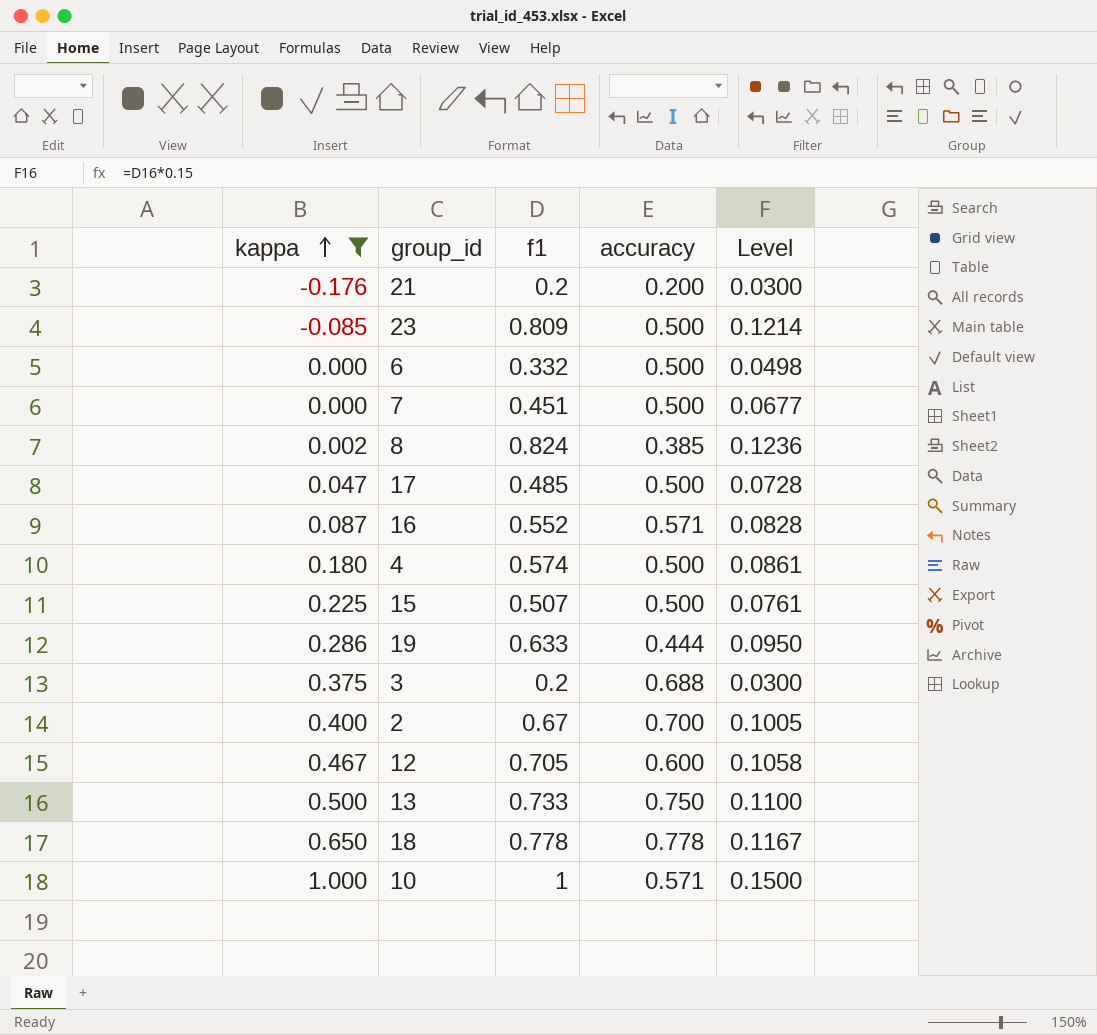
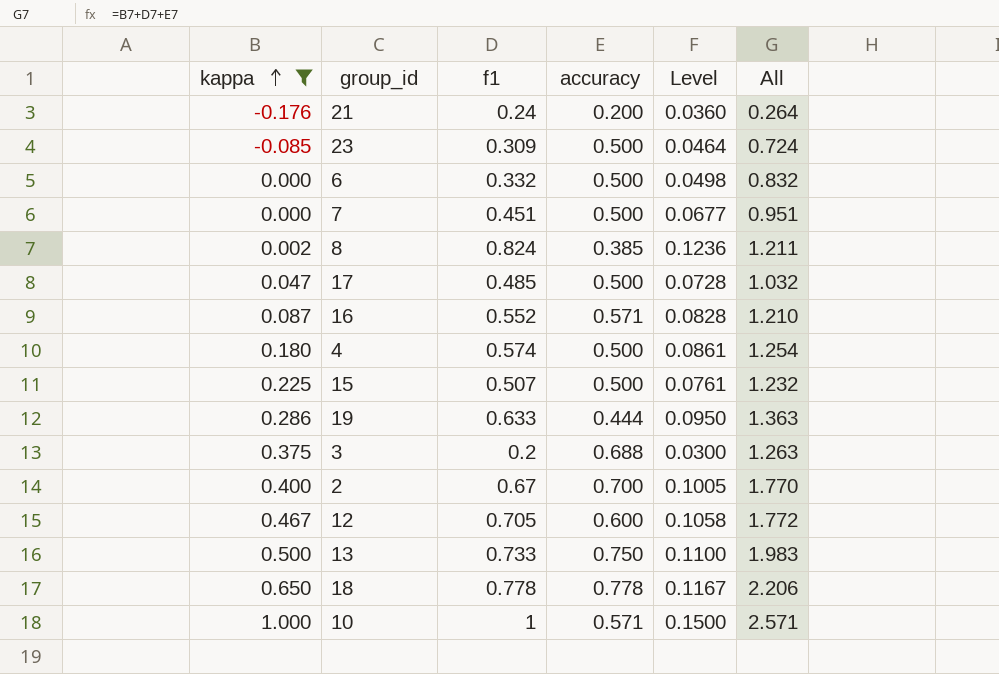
column All | formula: none -> [kappa] + [f1] + [accuracy]
21 | f1: 0.2 -> 0.24
21 | Level: 0.0300 -> 0.0360
23 | f1: 0.809 -> 0.309
23 | Level: 0.1214 -> 0.0464

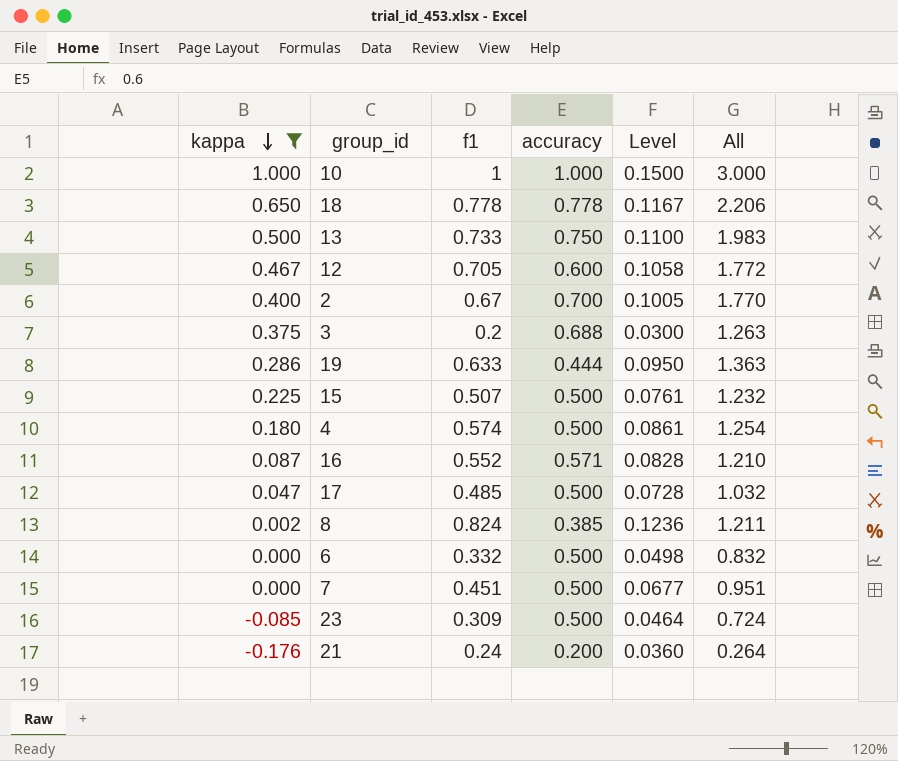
row order: kappa ascending -> kappa descending
10 | accuracy: 0.571 -> 1.000
10 | All: 2.571 -> 3.000

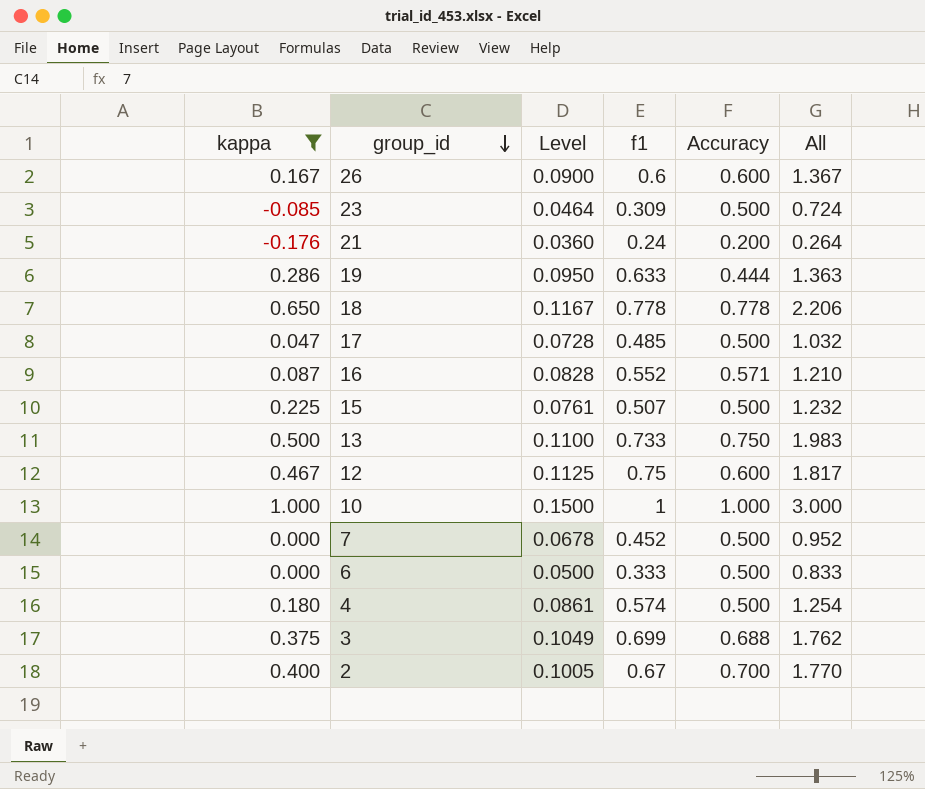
row order: kappa descending -> group_id descending
column Level | position: 5 -> 3
column name: accuracy -> Accuracy
row 8: 0.002 | 0.824 | 0.385 | 0.1236 | 1.211 -> none
row 26: none -> 0.167 | 0.0900 | 0.6 | 0.600 | 1.367
12 | Level: 0.1058 -> 0.1125
12 | f1: 0.705 -> 0.75
12 | All: 1.772 -> 1.817
7 | Level: 0.0677 -> 0.0678
7 | f1: 0.451 -> 0.452
7 | All: 0.951 -> 0.952
6 | Level: 0.0498 -> 0.0500
6 | f1: 0.332 -> 0.333
6 | All: 0.832 -> 0.833
3 | Level: 0.0300 -> 0.1049
3 | f1: 0.2 -> 0.699
3 | All: 1.263 -> 1.762

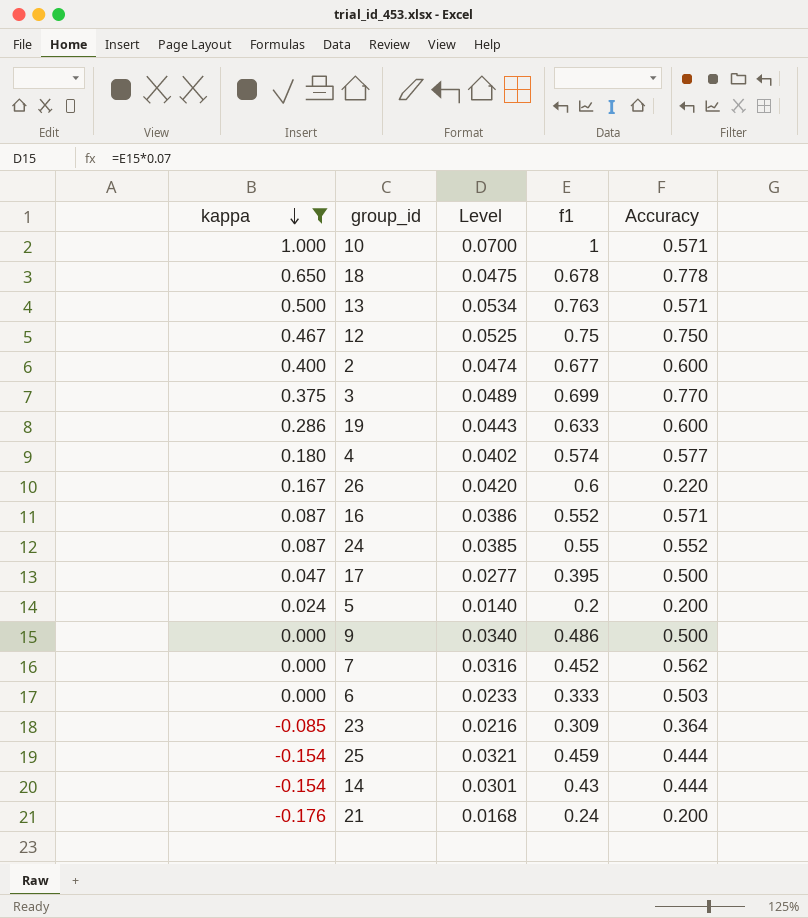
row order: group_id descending -> kappa descending
column All | formula: [kappa] + [f1] + [Accuracy] -> none
column Level | formula: [f1] * 0.15 -> [f1] * 0.07
row 15: 0.225 | 0.0761 | 0.507 | 0.500 | 1.232 -> none
10 | Accuracy: 1.000 -> 0.571
18 | f1: 0.778 -> 0.678
13 | f1: 0.733 -> 0.763
13 | Accuracy: 0.750 -> 0.571
12 | Accuracy: 0.600 -> 0.750
2 | f1: 0.67 -> 0.677
2 | Accuracy: 0.700 -> 0.600
3 | Accuracy: 0.688 -> 0.770
19 | Accuracy: 0.444 -> 0.600
4 | Accuracy: 0.500 -> 0.577
26 | Accuracy: 0.600 -> 0.220
row 24: none -> 0.087 | 0.0385 | 0.55 | 0.552
17 | f1: 0.485 -> 0.395
row 5: none -> 0.024 | 0.0140 | 0.2 | 0.200
row 9: none -> 0.000 | 0.0340 | 0.486 | 0.500
7 | Accuracy: 0.500 -> 0.562
6 | Accuracy: 0.500 -> 0.503
23 | Accuracy: 0.500 -> 0.364
row 25: none -> -0.154 | 0.0321 | 0.459 | 0.444
row 14: none -> -0.154 | 0.0301 | 0.43 | 0.444

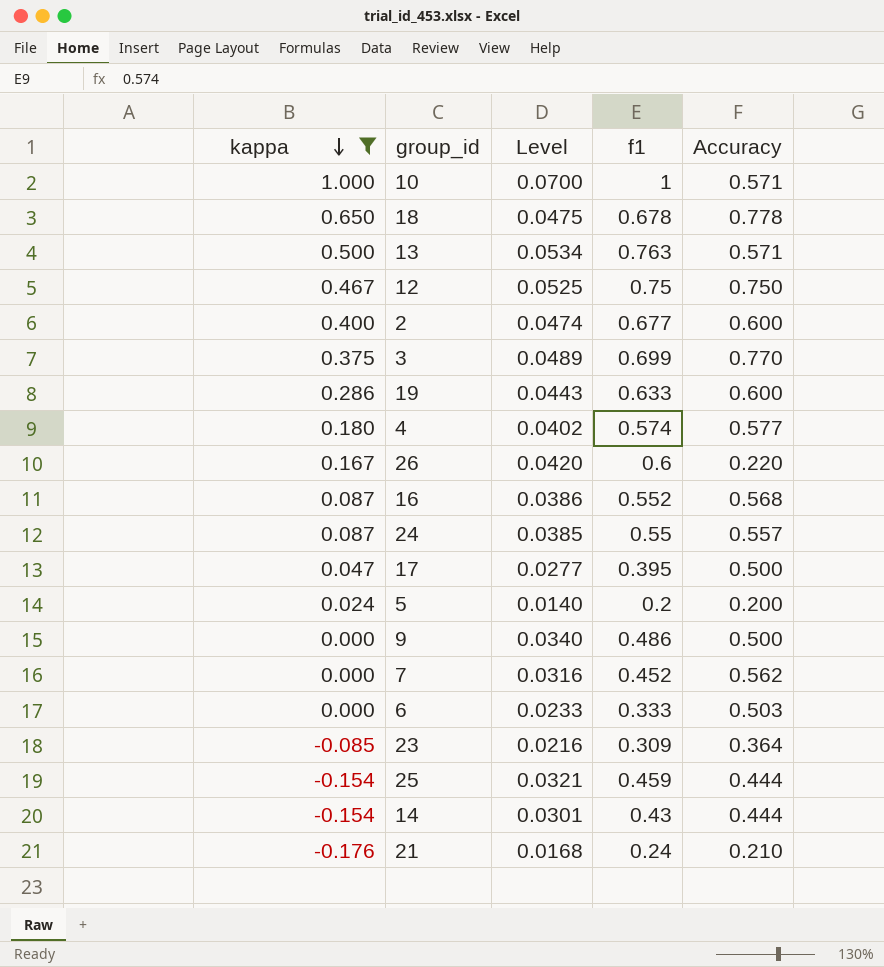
16 | Accuracy: 0.571 -> 0.568
24 | Accuracy: 0.552 -> 0.557
21 | Accuracy: 0.200 -> 0.210

